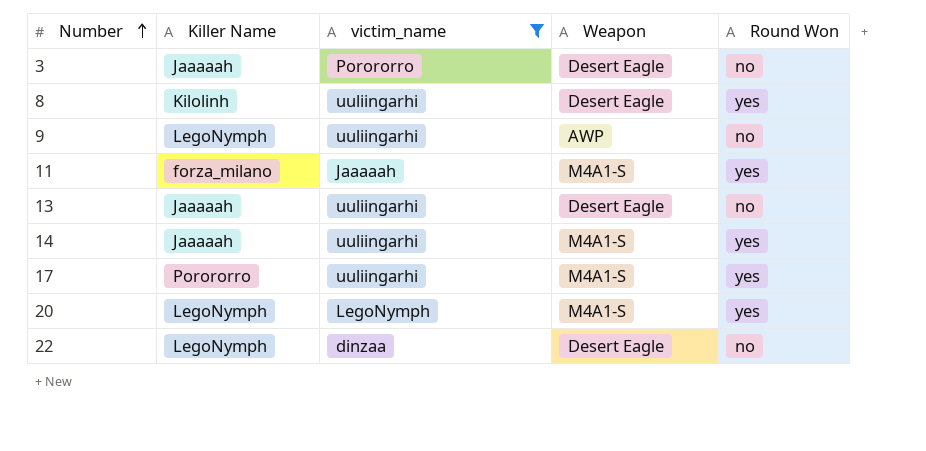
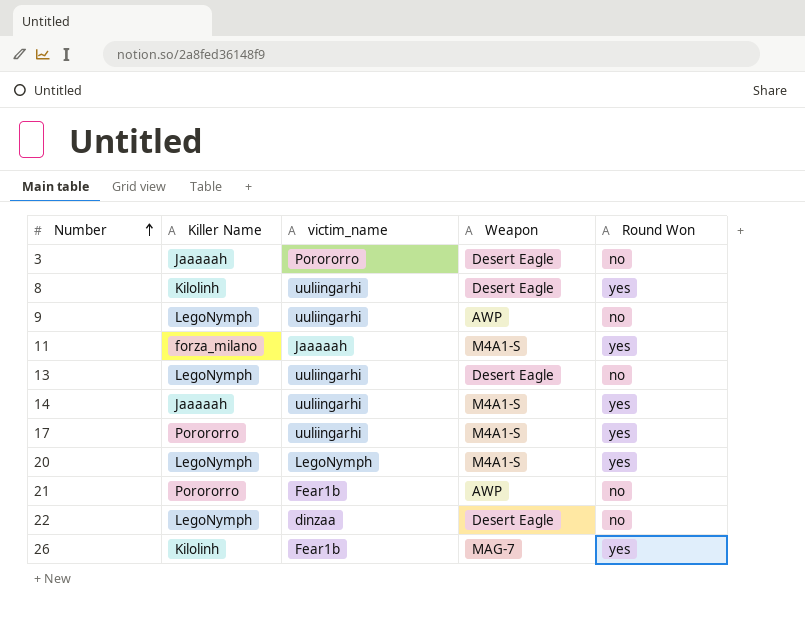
filter: victim_name != Fear1b -> none
13 | Killer Name: Jaaaaah -> LegoNymph

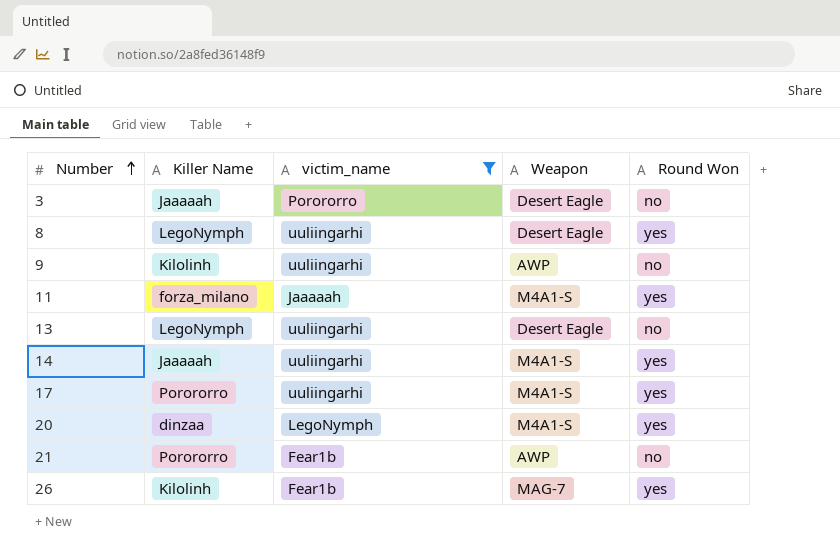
filter: none -> victim_name != dinzaa
8 | Killer Name: Kilolinh -> LegoNymph
9 | Killer Name: LegoNymph -> Kilolinh
20 | Killer Name: LegoNymph -> dinzaa

